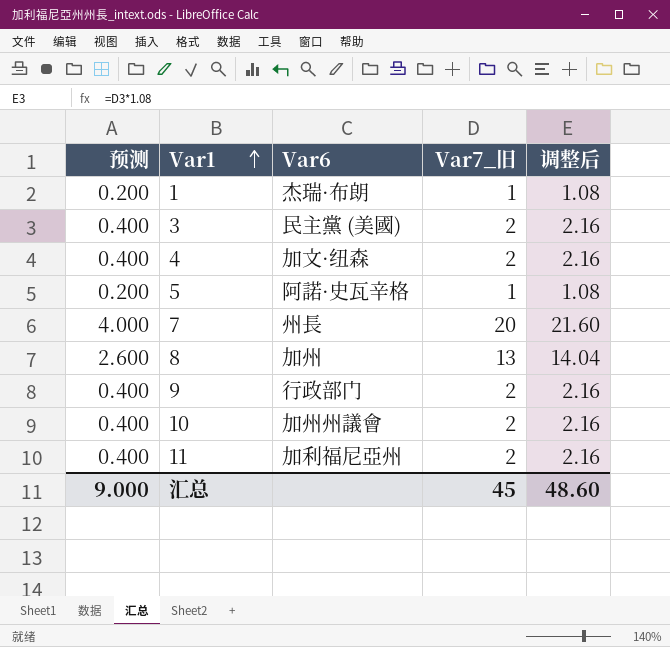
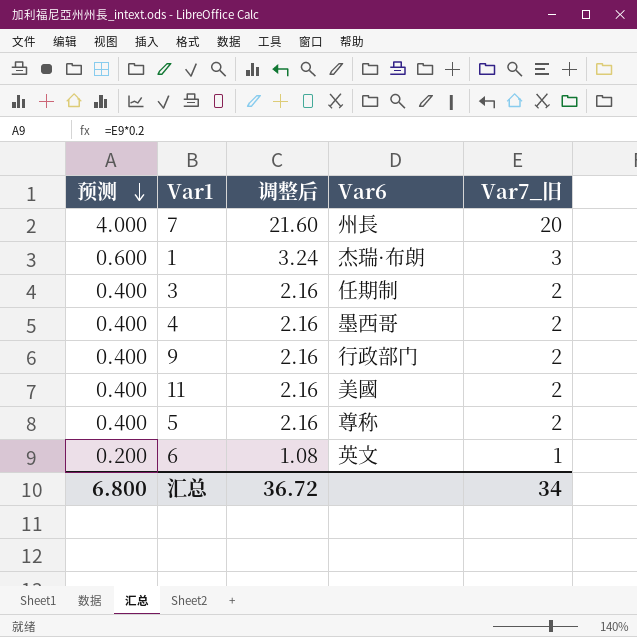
row order: Var1 ascending -> 预测 descending
column 调整后 | position: 5 -> 3
row 8: 2.600 | 加州 | 13 | 14.04 -> none
row 10: 0.400 | 加州州議會 | 2 | 2.16 -> none
1 | 预测: 0.200 -> 0.600
1 | 调整后: 1.08 -> 3.24
1 | Var7_旧: 1 -> 3
3 | Var6: 民主黨 (美國) -> 任期制
4 | Var6: 加文·纽森 -> 墨西哥
11 | Var6: 加利福尼亞州 -> 美國
5 | 预测: 0.200 -> 0.400
5 | 调整后: 1.08 -> 2.16
5 | Var6: 阿諾·史瓦辛格 -> 尊称
5 | Var7_旧: 1 -> 2
row 6: none -> 0.200 | 1.08 | 英文 | 1
汇总 | 预测: 9.000 -> 6.800
汇总 | 调整后: 48.60 -> 36.72
汇总 | Var7_旧: 45 -> 34

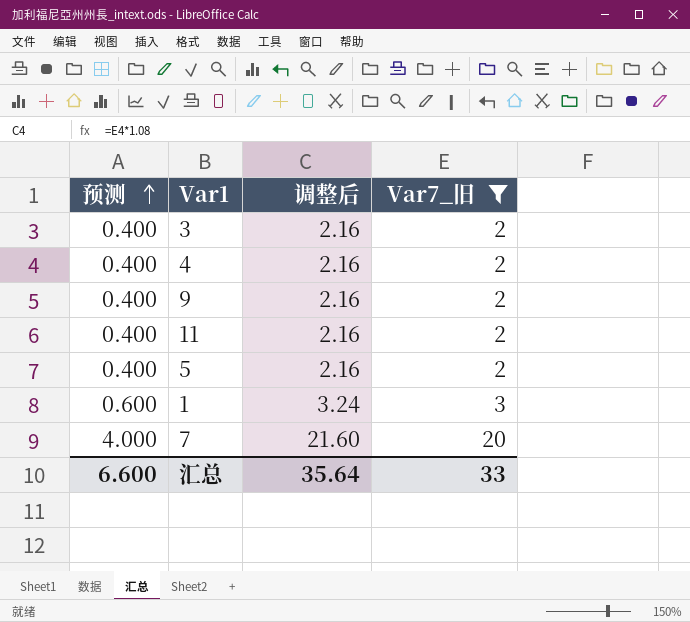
filter: none -> Var7_旧 != 1
row order: 预测 descending -> 预测 ascending
column Var6 | position: 4 -> none
汇总 | 预测: 6.800 -> 6.600
汇总 | 调整后: 36.72 -> 35.64
汇总 | Var7_旧: 34 -> 33

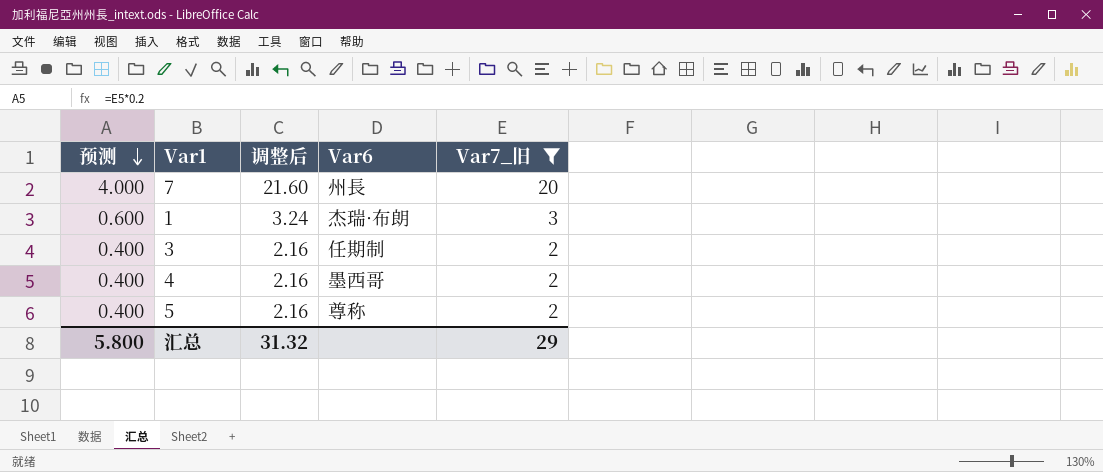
row order: 预测 ascending -> 预测 descending
column Var6 | position: none -> 4
row 9: 0.400 | 2.16 | 2 -> none
row 11: 0.400 | 2.16 | 2 -> none
汇总 | 预测: 6.600 -> 5.800
汇总 | 调整后: 35.64 -> 31.32
汇总 | Var7_旧: 33 -> 29

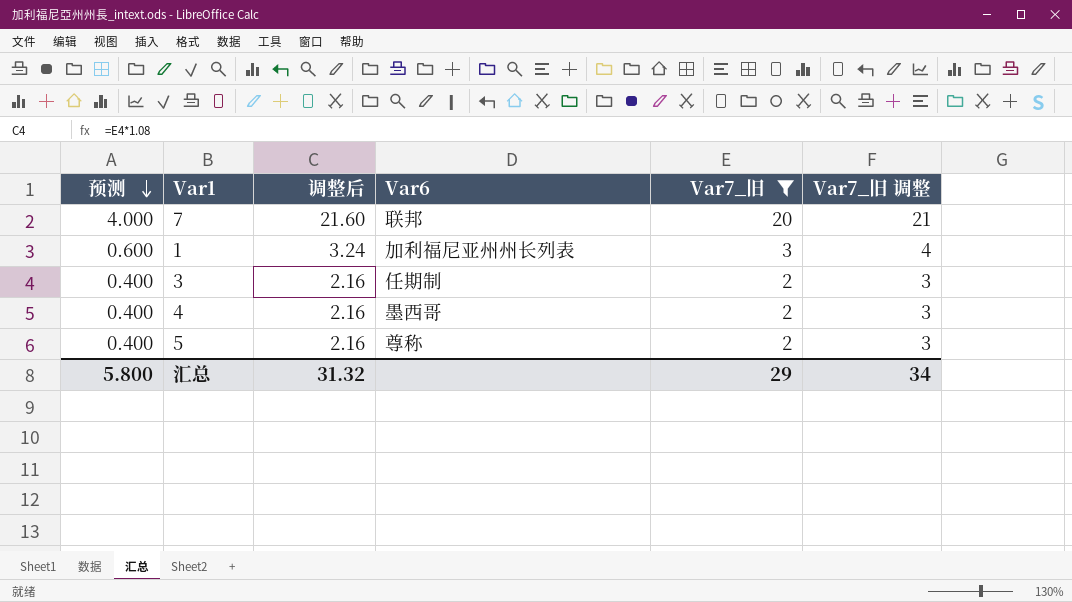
column Var7_旧 调整 | formula: none -> [Var7_旧] + 1
7 | Var6: 州長 -> 联邦
1 | Var6: 杰瑞·布朗 -> 加利福尼亚州州长列表

